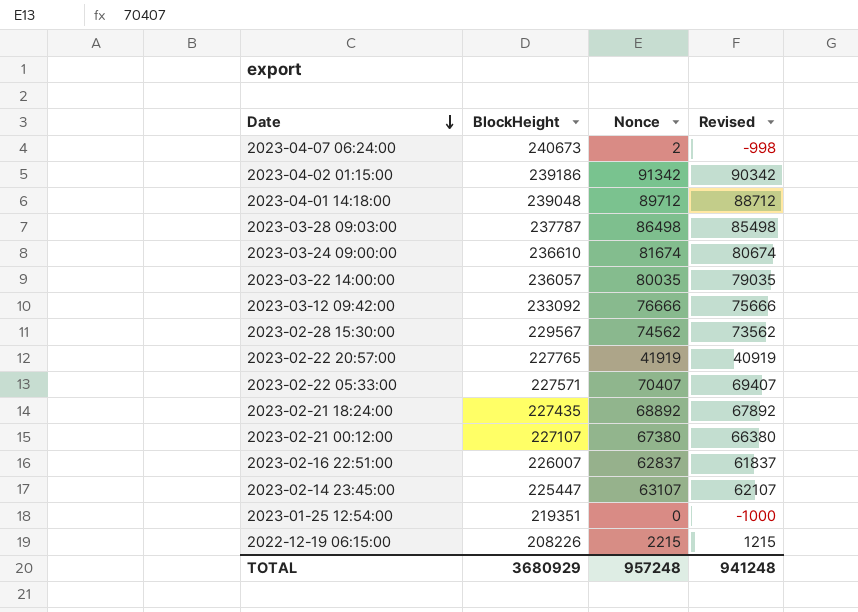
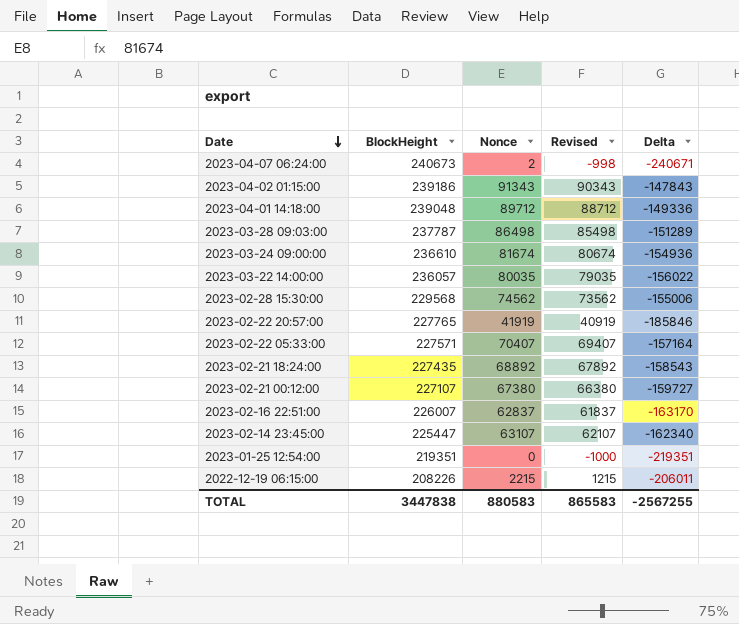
column Delta | formula: none -> [Nonce] - [BlockHeight]
row 2023-03-12 09:42:00: 233092 | 76666 | 75666 -> none
2023-04-02 01:15:00 | Nonce: 91342 -> 91343
2023-04-02 01:15:00 | Revised: 90342 -> 90343
2023-02-28 15:30:00 | BlockHeight: 229567 -> 229568
TOTAL | BlockHeight: 3680929 -> 3447838
TOTAL | Nonce: 957248 -> 880583
TOTAL | Revised: 941248 -> 865583

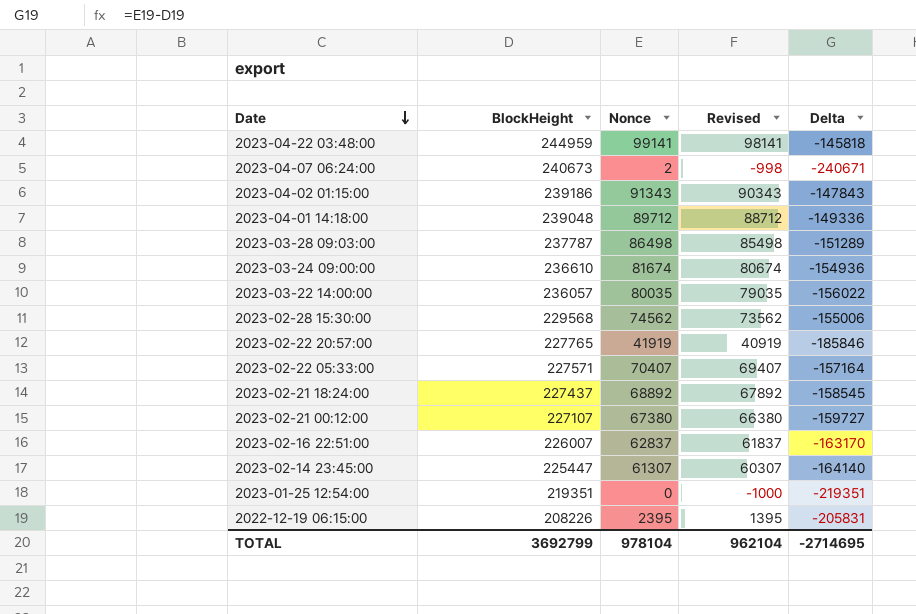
row 2023-04-22 03:48:00: none -> 244959 | 99141 | 98141 | -145818
2023-02-21 18:24:00 | BlockHeight: 227435 -> 227437
2023-02-21 18:24:00 | Delta: -158543 -> -158545
2023-02-14 23:45:00 | Nonce: 63107 -> 61307
2023-02-14 23:45:00 | Revised: 62107 -> 60307
2023-02-14 23:45:00 | Delta: -162340 -> -164140
2022-12-19 06:15:00 | Nonce: 2215 -> 2395
2022-12-19 06:15:00 | Revised: 1215 -> 1395
2022-12-19 06:15:00 | Delta: -206011 -> -205831
TOTAL | BlockHeight: 3447838 -> 3692799
TOTAL | Nonce: 880583 -> 978104
TOTAL | Revised: 865583 -> 962104
TOTAL | Delta: -2567255 -> -2714695

